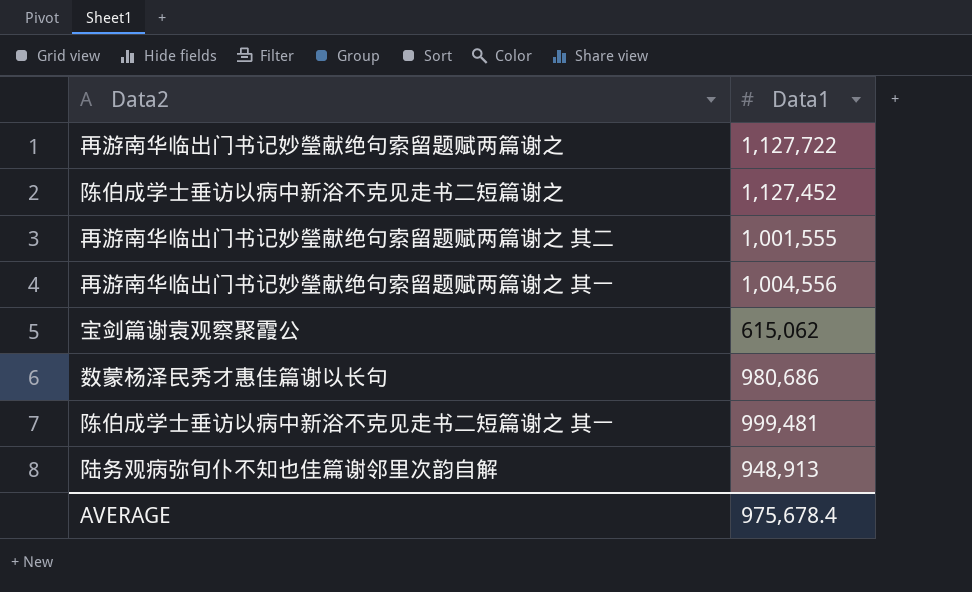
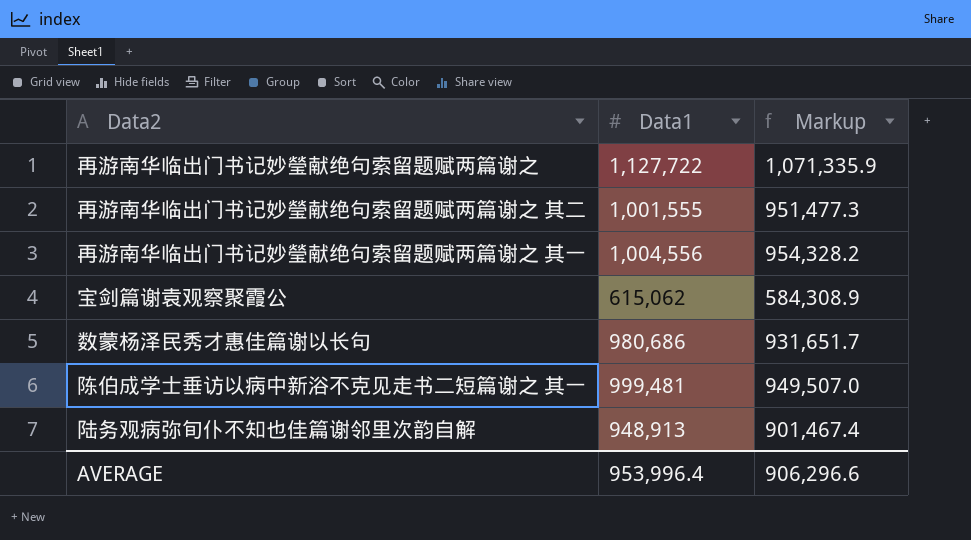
column Markup | formula: none -> [Data1] * 0.95
row 陈伯成学士垂访以病中新浴不克见走书二短篇谢之: 1,127,452 -> none
AVERAGE | Data1: 975,678.4 -> 953,996.4

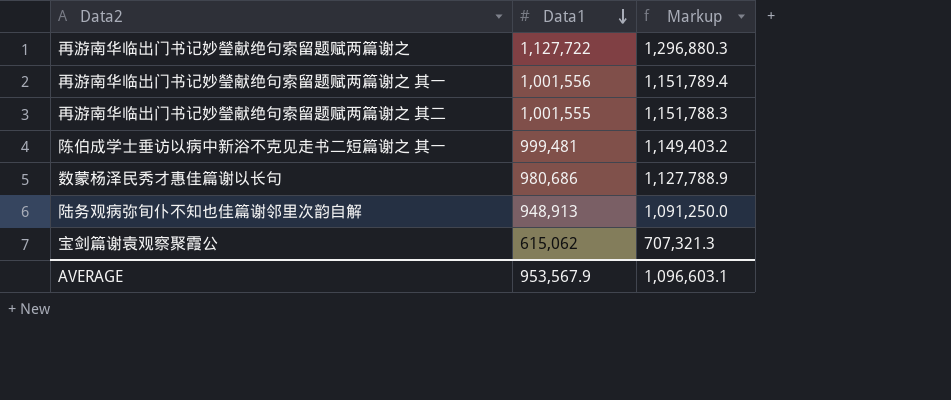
row order: none -> Data1 descending
column Markup | formula: [Data1] * 0.95 -> [Data1] * 1.15
再游南华临出门书记妙瑩献绝句索留题赋两篇谢之 其一 | Data1: 1,004,556 -> 1,001,556
AVERAGE | Data1: 953,996.4 -> 953,567.9
AVERAGE | Markup: 906,296.6 -> 1,096,603.1

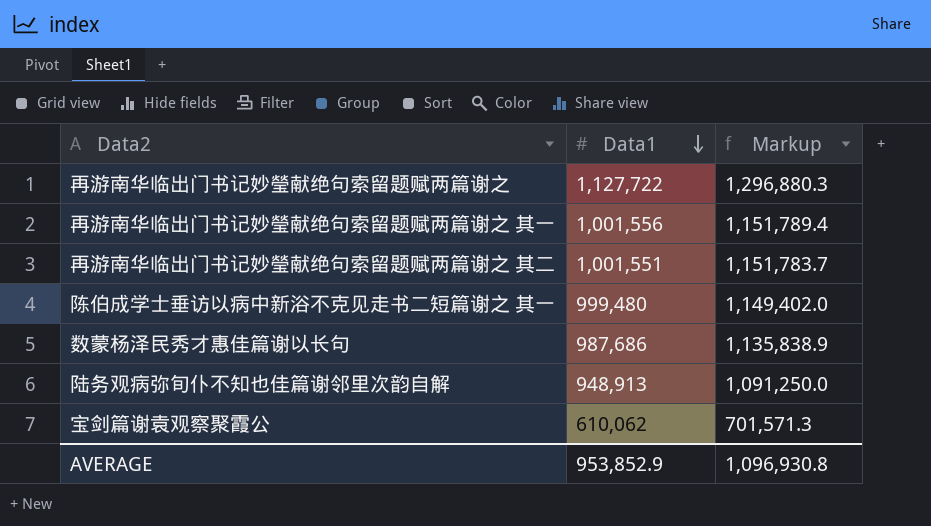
再游南华临出门书记妙瑩献绝句索留题赋两篇谢之 其二 | Data1: 1,001,555 -> 1,001,551
再游南华临出门书记妙瑩献绝句索留题赋两篇谢之 其二 | Markup: 1,151,788.3 -> 1,151,783.7
陈伯成学士垂访以病中新浴不克见走书二短篇谢之 其一 | Data1: 999,481 -> 999,480
陈伯成学士垂访以病中新浴不克见走书二短篇谢之 其一 | Markup: 1,149,403.2 -> 1,149,402.0
数蒙杨泽民秀才惠佳篇谢以长句 | Data1: 980,686 -> 987,686
数蒙杨泽民秀才惠佳篇谢以长句 | Markup: 1,127,788.9 -> 1,135,838.9
宝剑篇谢袁观察聚霞公 | Data1: 615,062 -> 610,062
宝剑篇谢袁观察聚霞公 | Markup: 707,321.3 -> 701,571.3
AVERAGE | Data1: 953,567.9 -> 953,852.9
AVERAGE | Markup: 1,096,603.1 -> 1,096,930.8

